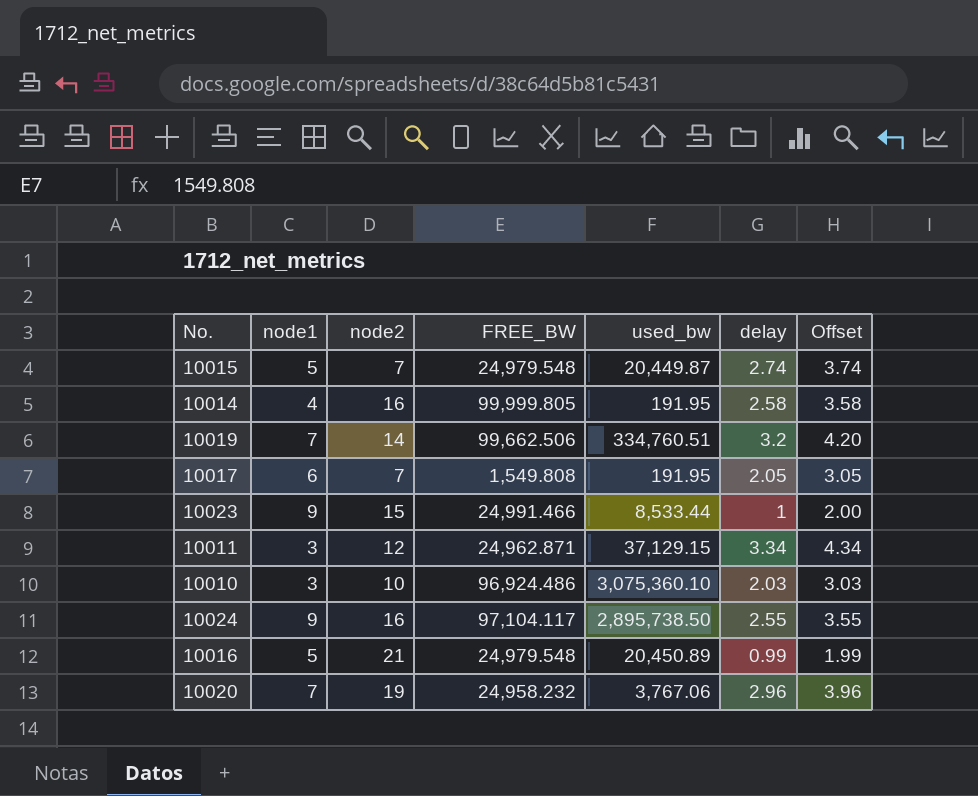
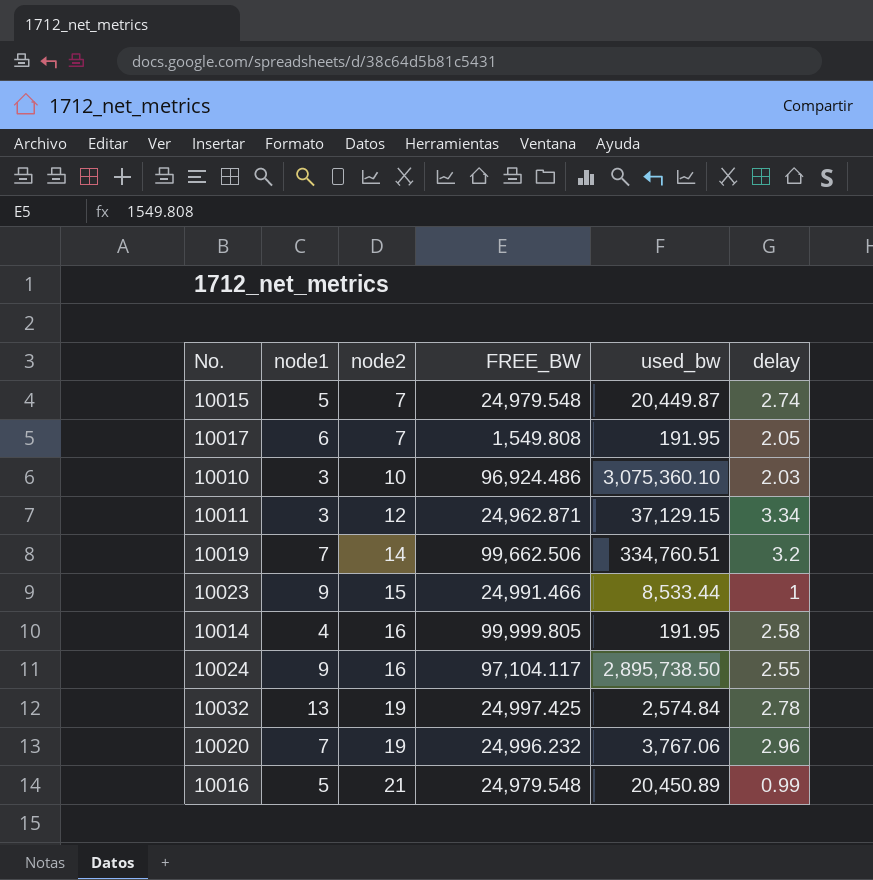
row order: none -> node2 ascending
column Offset | formula: [delay] + 1 -> none
row 10032: none -> 13 | 19 | 24,997.425 | 2,574.84 | 2.78
10020 | FREE_BW: 24,958.232 -> 24,996.232

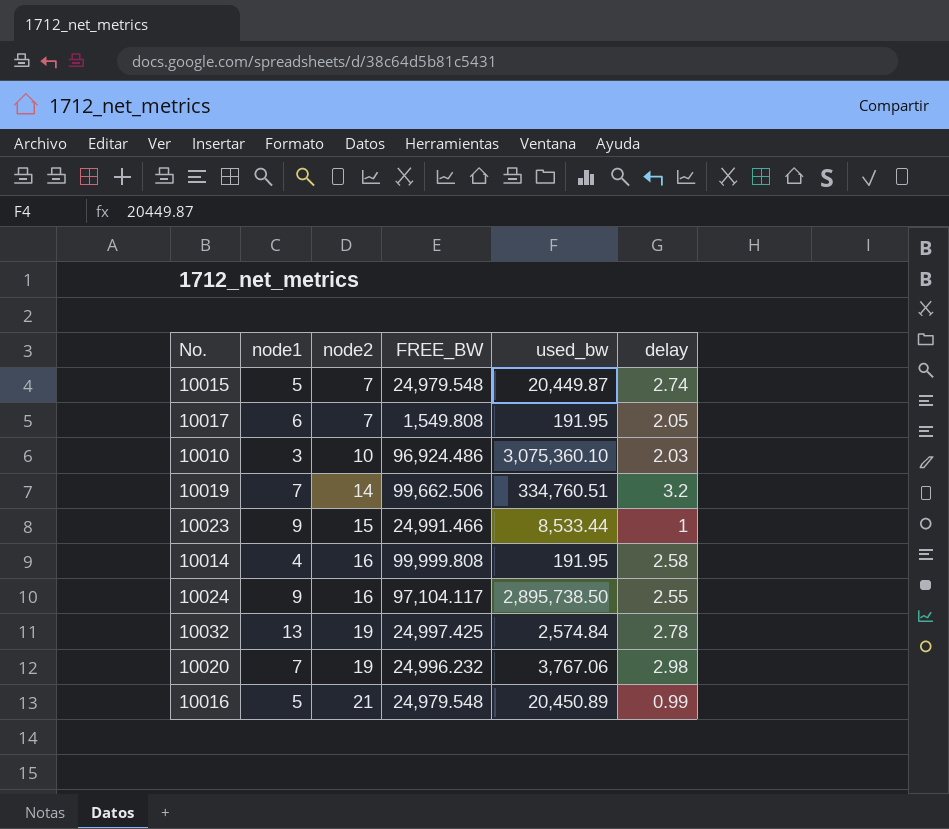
row 10011: 3 | 12 | 24,962.871 | 37,129.15 | 3.34 -> none
10014 | FREE_BW: 99,999.805 -> 99,999.808
10020 | delay: 2.96 -> 2.98

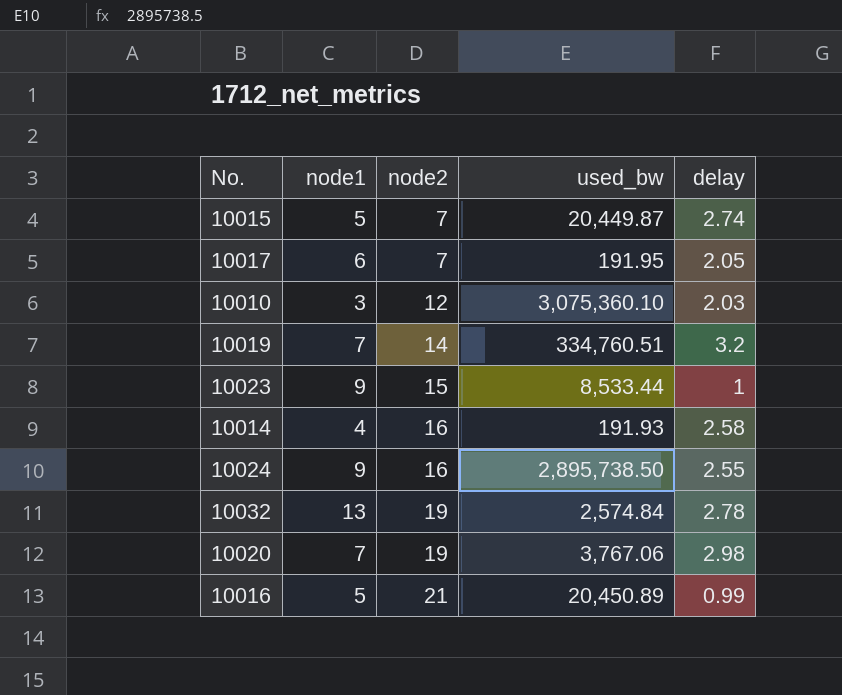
column FREE_BW | position: 4 -> none
10010 | node2: 10 -> 12
10014 | used_bw: 191.95 -> 191.93

